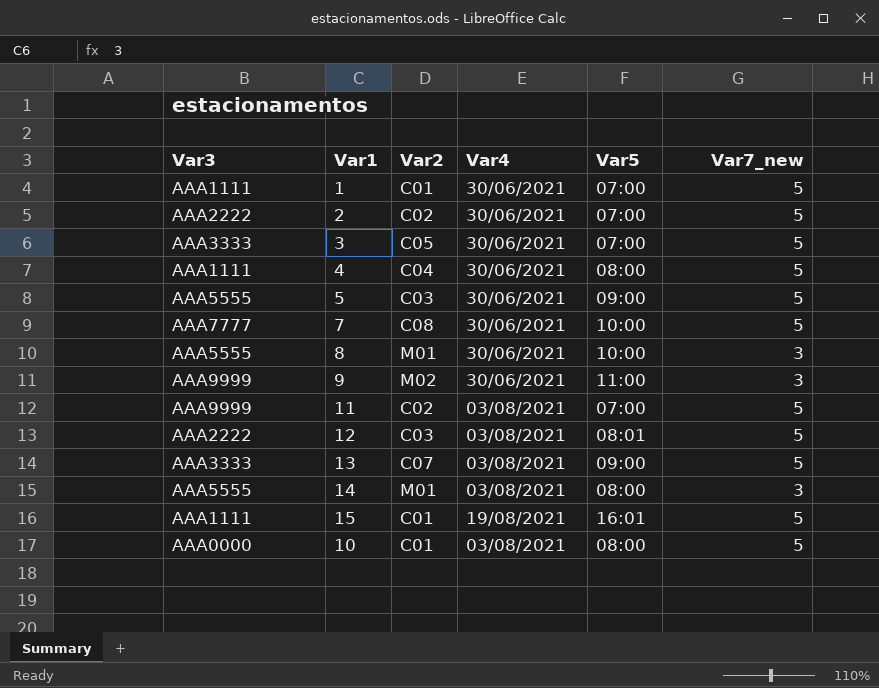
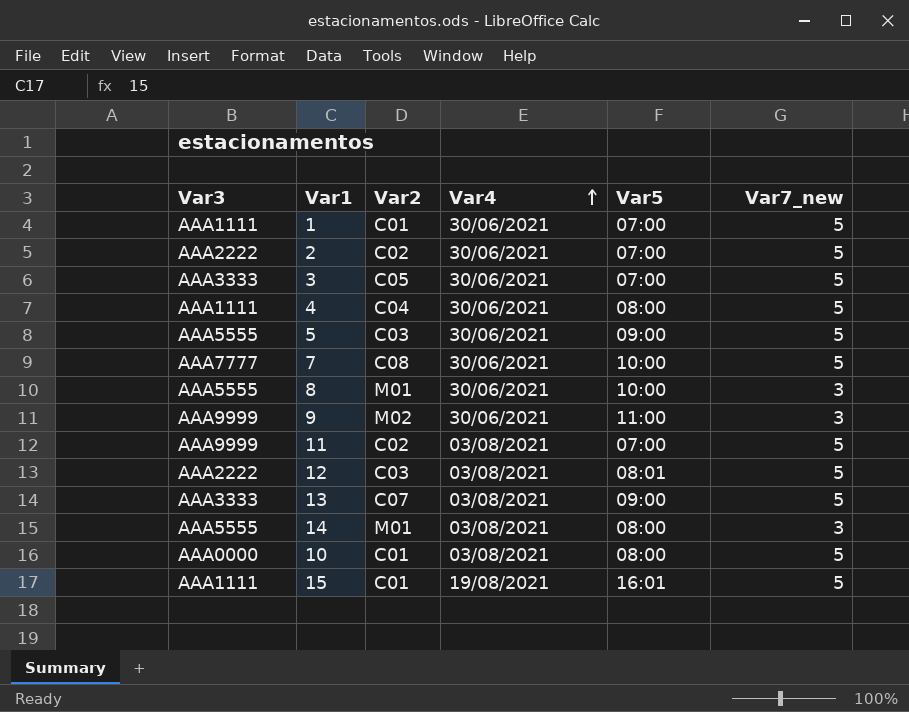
row order: none -> Var4 ascending

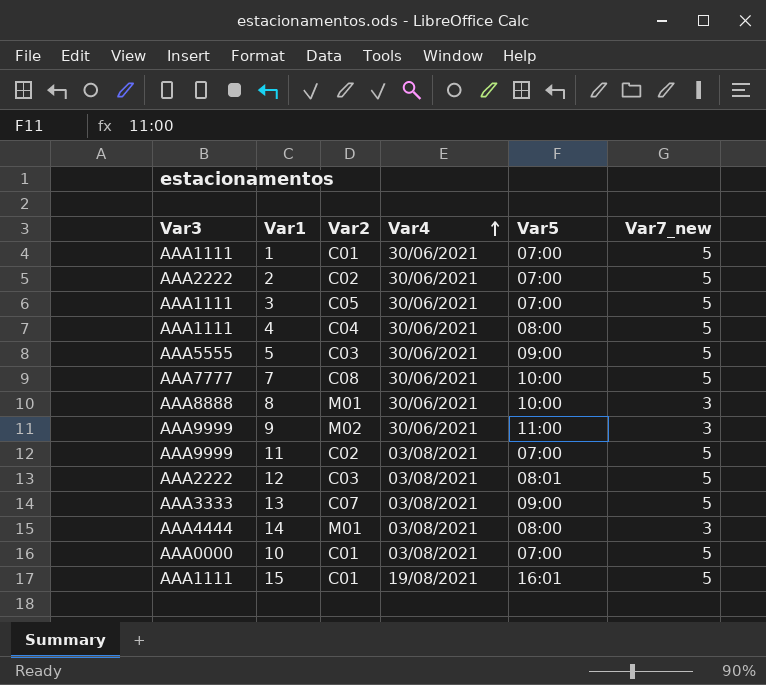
3 | Var3: AAA3333 -> AAA1111
8 | Var3: AAA5555 -> AAA8888
14 | Var3: AAA5555 -> AAA4444
10 | Var5: 08:00 -> 07:00

